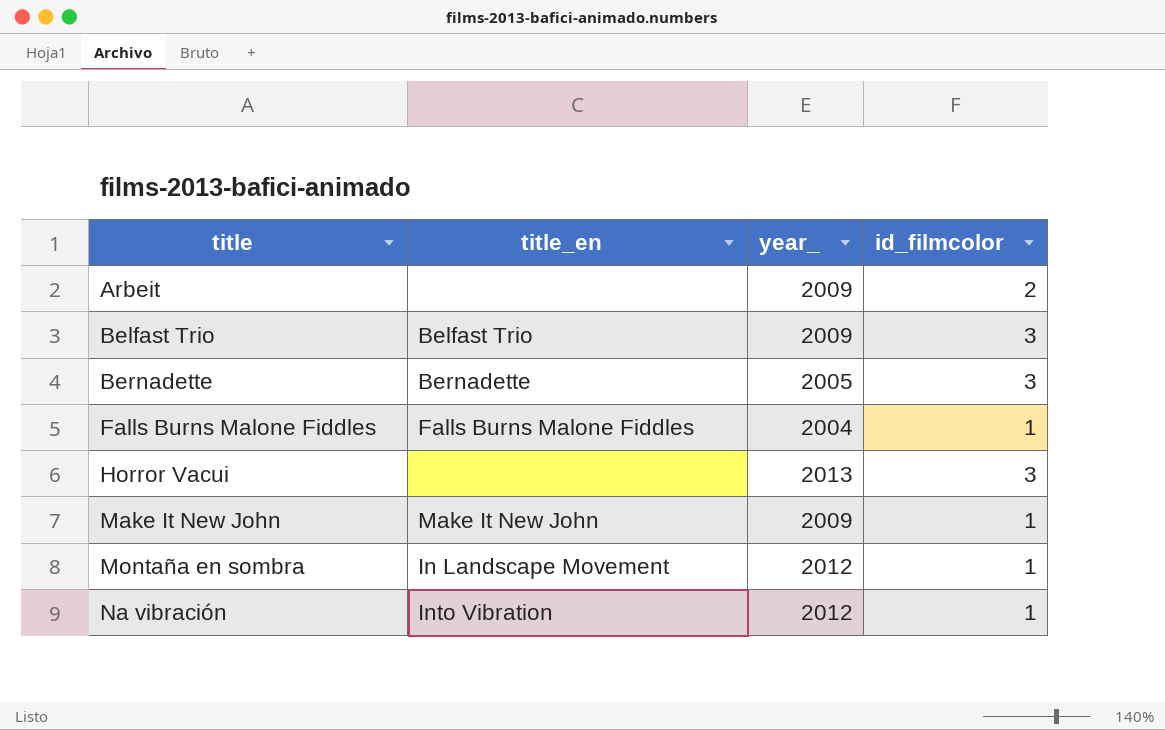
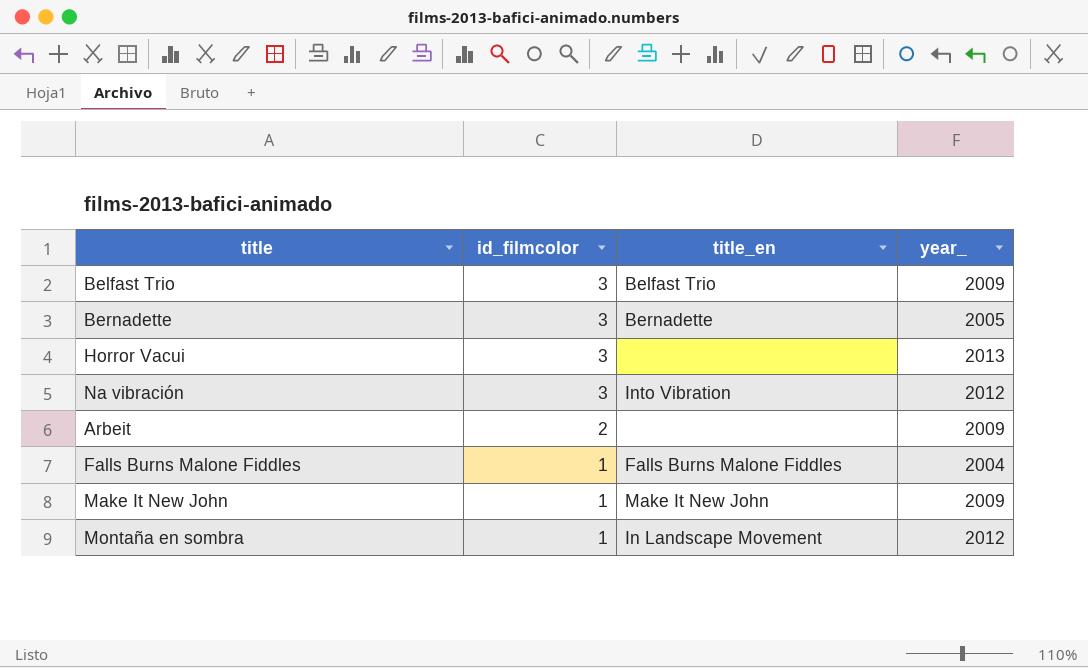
row order: title ascending -> id_filmcolor descending
column id_filmcolor | position: 4 -> 2
Na vibración | id_filmcolor: 1 -> 3

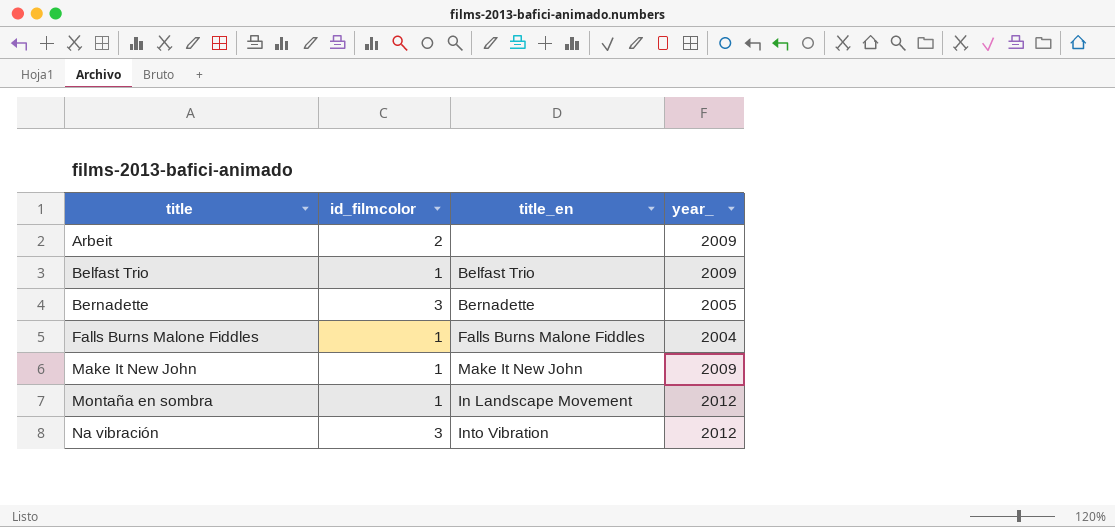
row order: id_filmcolor descending -> title ascending
row Horror Vacui: 3 | none | 2013 -> none
Belfast Trio | id_filmcolor: 3 -> 1

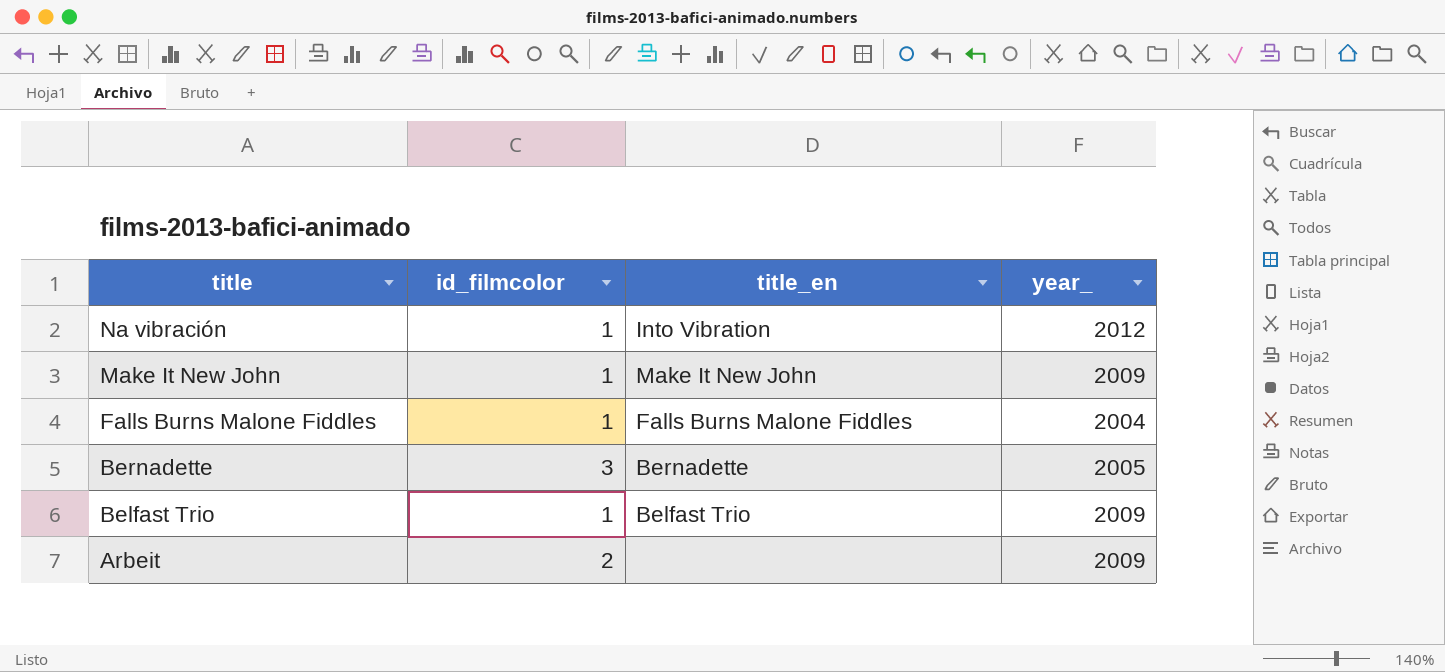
row order: title ascending -> title descending
row Montaña en sombra: 1 | In Landscape Movement | 2012 -> none
Na vibración | id_filmcolor: 3 -> 1

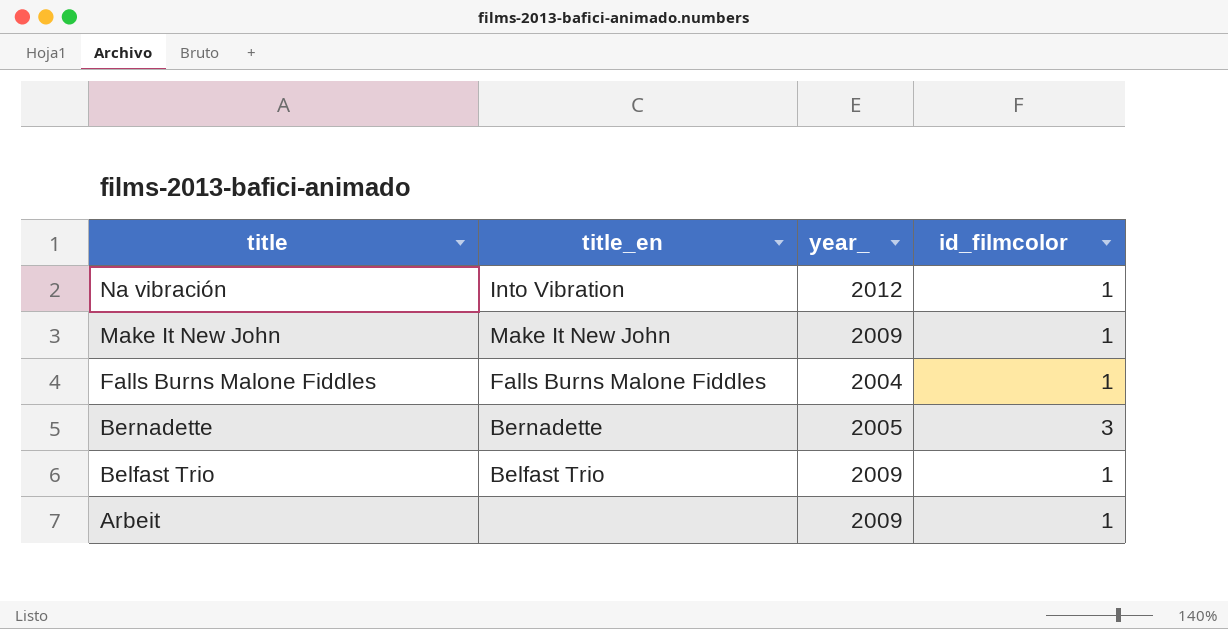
column id_filmcolor | position: 2 -> 4
Arbeit | id_filmcolor: 2 -> 1

